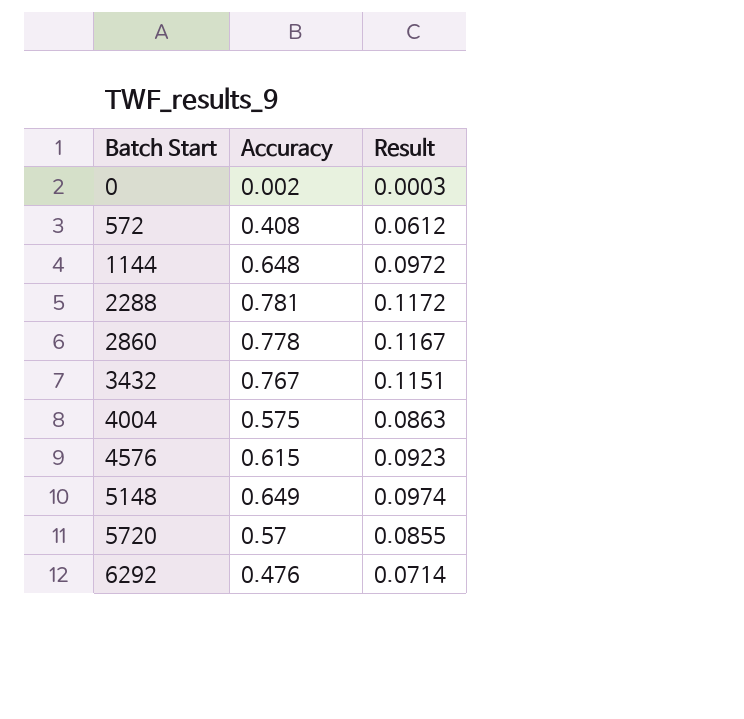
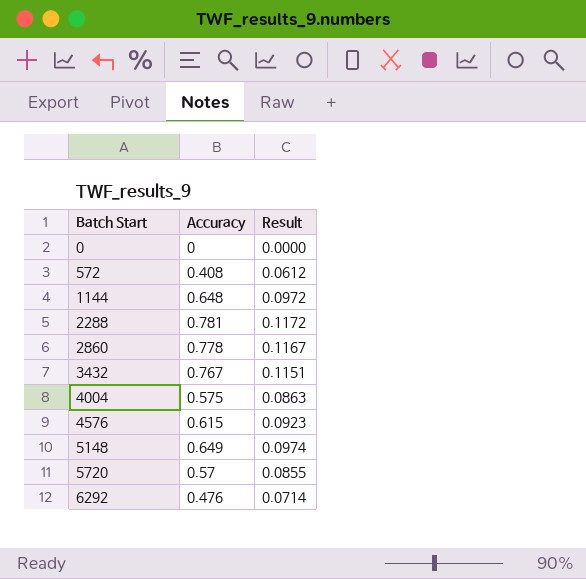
0 | Accuracy: 0.002 -> 0
0 | Result: 0.0003 -> 0.0000

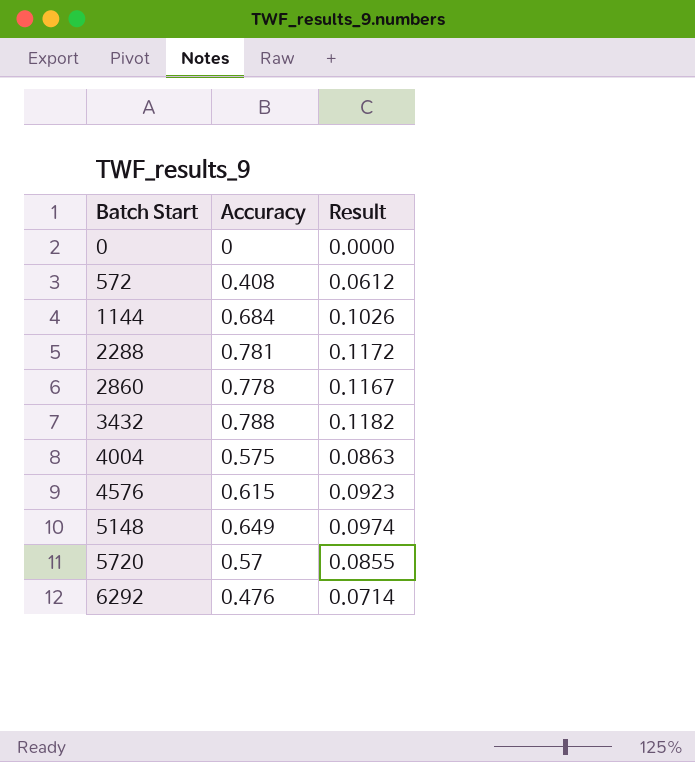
1144 | Accuracy: 0.648 -> 0.684
1144 | Result: 0.0972 -> 0.1026
3432 | Accuracy: 0.767 -> 0.788
3432 | Result: 0.1151 -> 0.1182

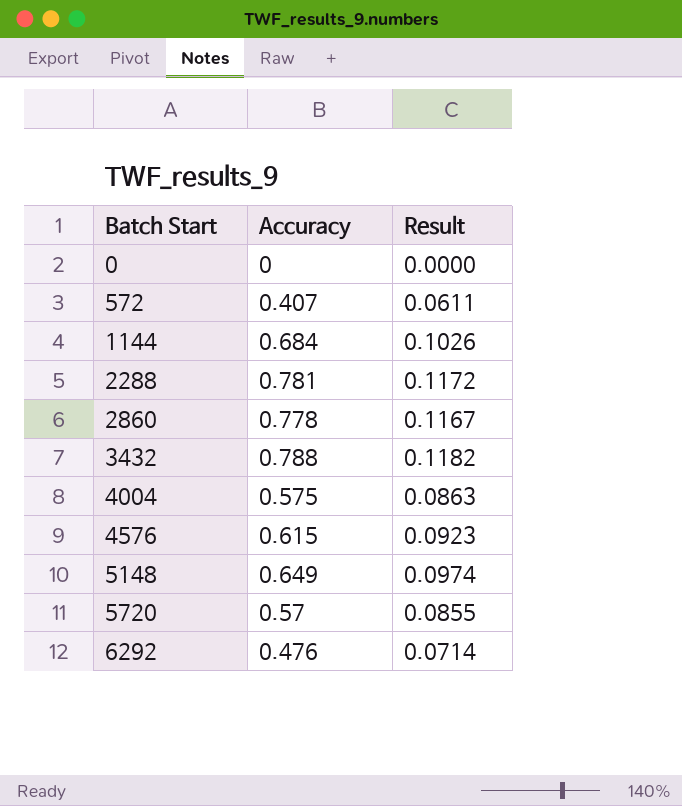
572 | Accuracy: 0.408 -> 0.407
572 | Result: 0.0612 -> 0.0611

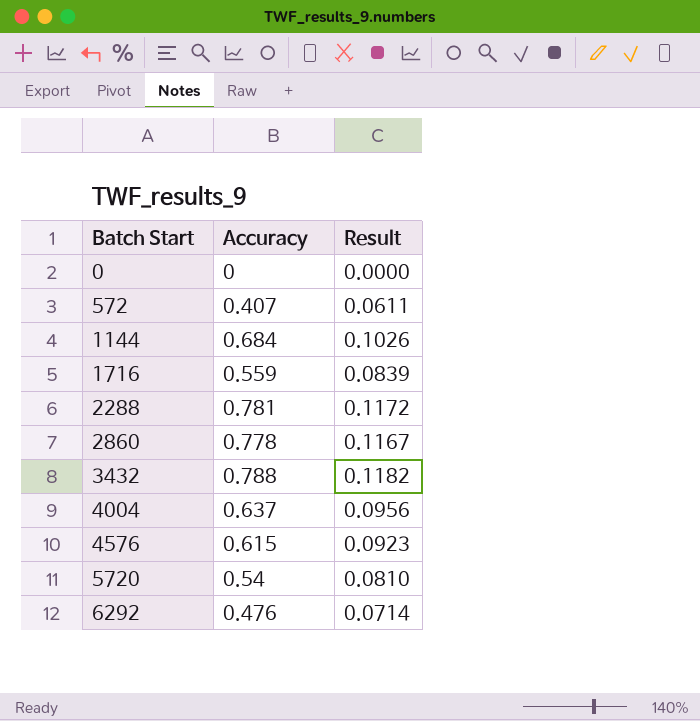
row 5148: 0.649 | 0.0974 -> none
row 1716: none -> 0.559 | 0.0839
4004 | Accuracy: 0.575 -> 0.637
4004 | Result: 0.0863 -> 0.0956
5720 | Accuracy: 0.57 -> 0.54
5720 | Result: 0.0855 -> 0.0810

